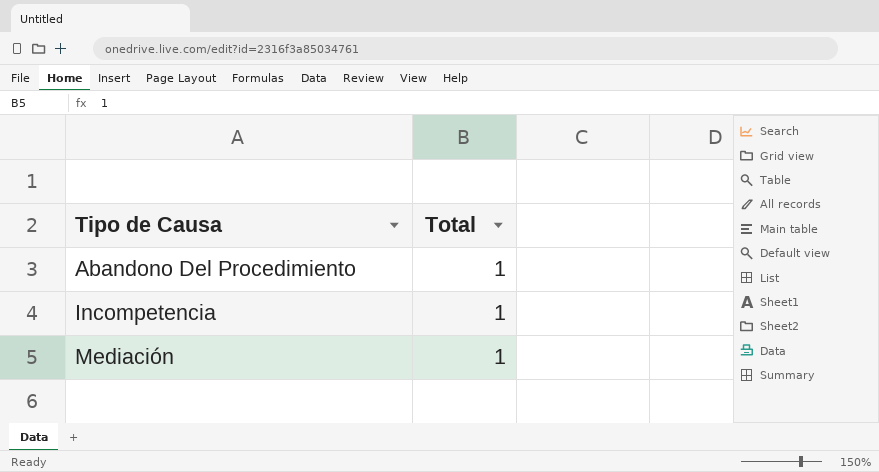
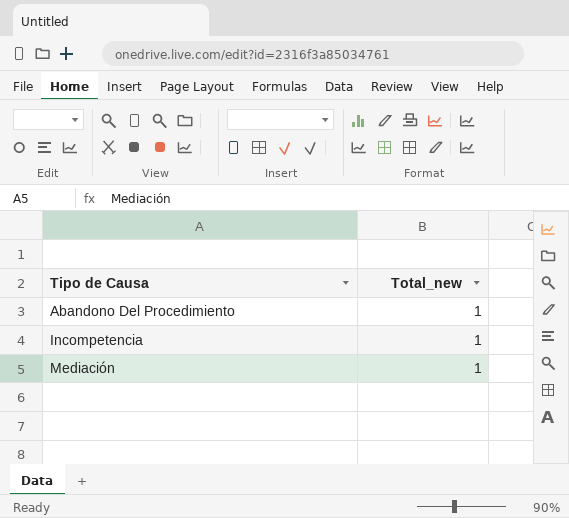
column name: Total -> Total_new

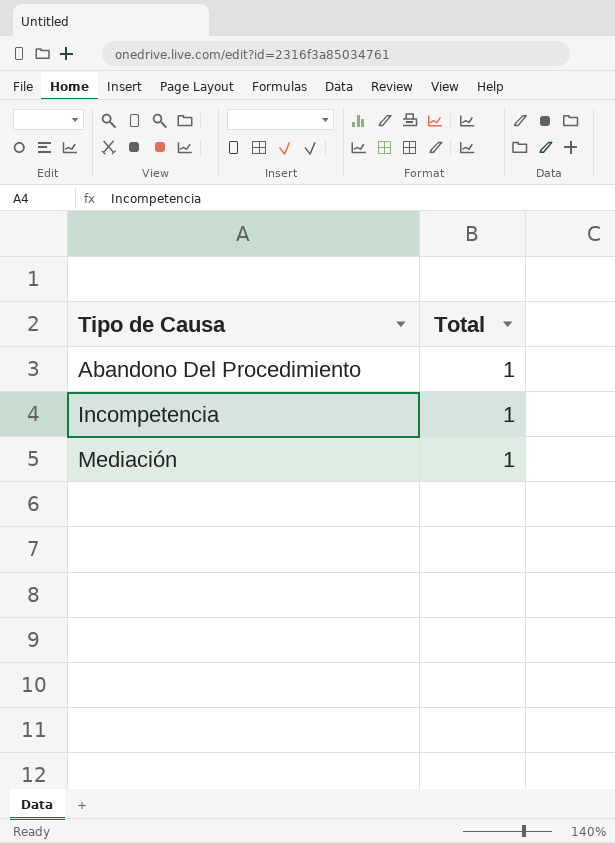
column name: Total_new -> Total

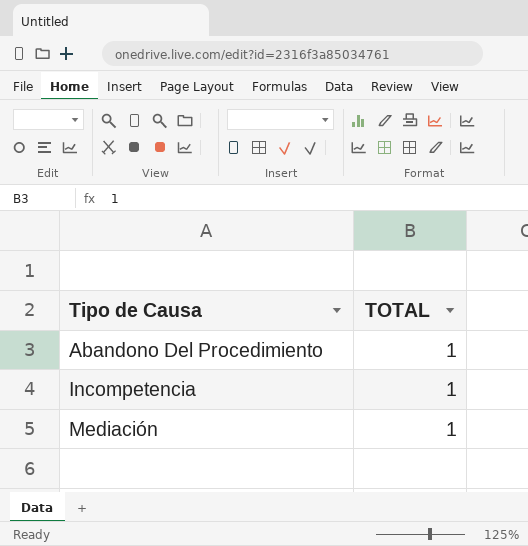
column name: Total -> TOTAL

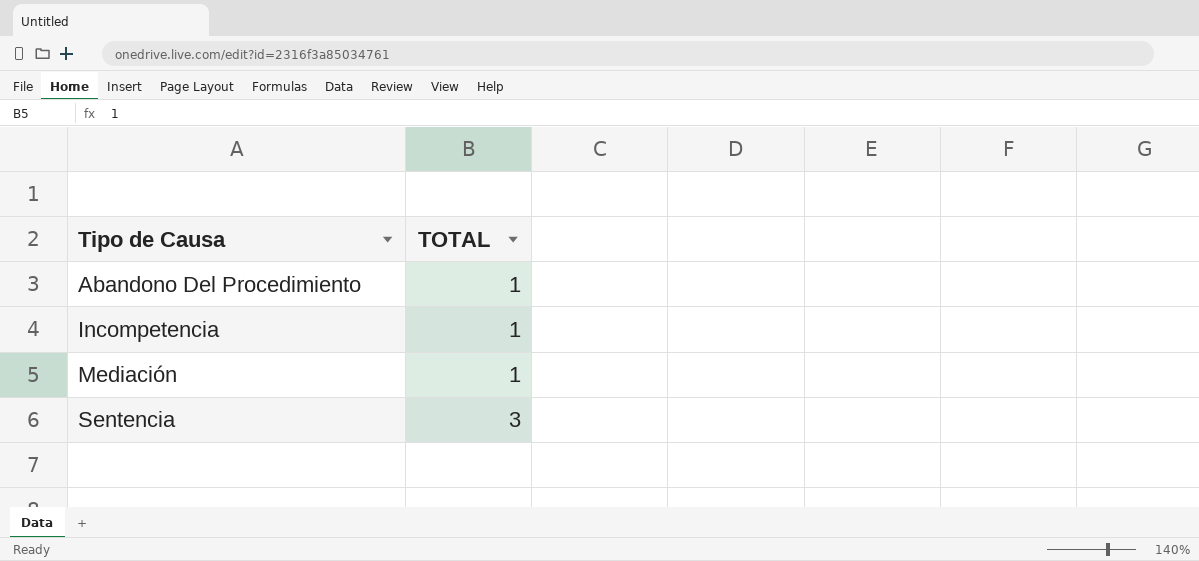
row Sentencia: none -> 3

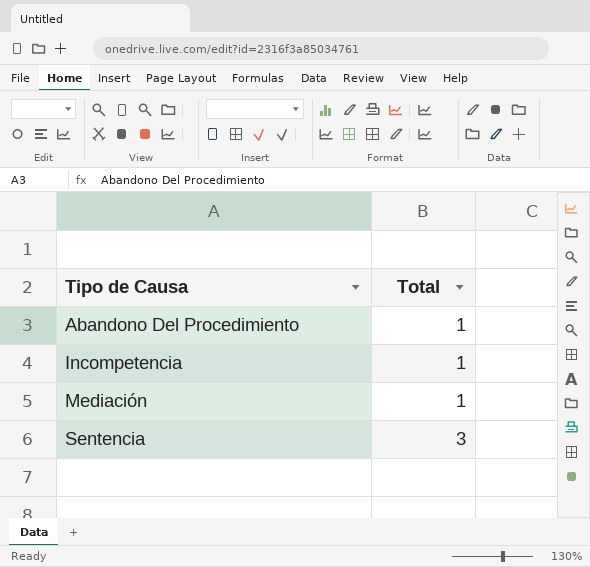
column name: TOTAL -> Total

